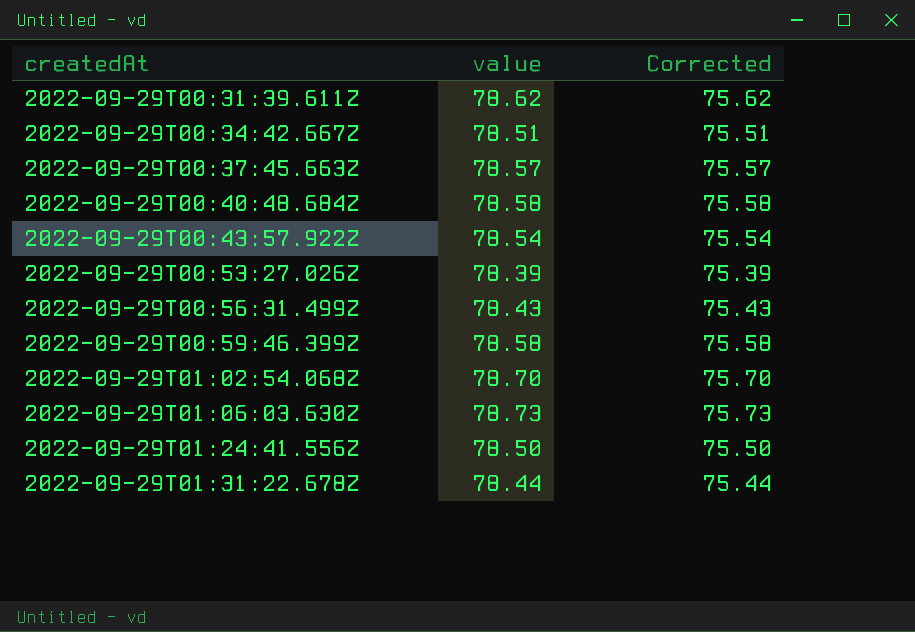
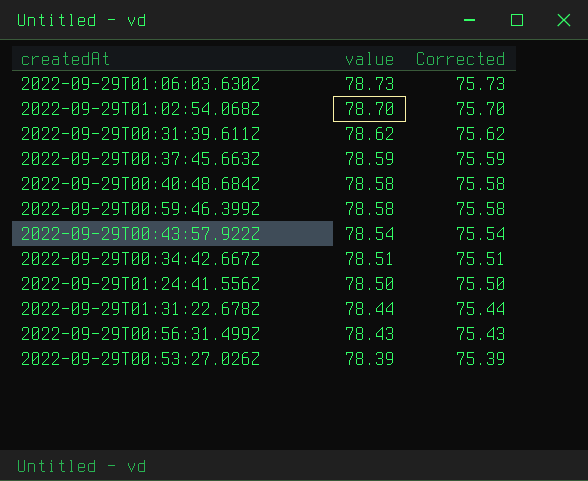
row order: createdAt ascending -> value descending
2022-09-29T00:37:45.663Z | value: 78.57 -> 78.59
2022-09-29T00:37:45.663Z | Corrected: 75.57 -> 75.59

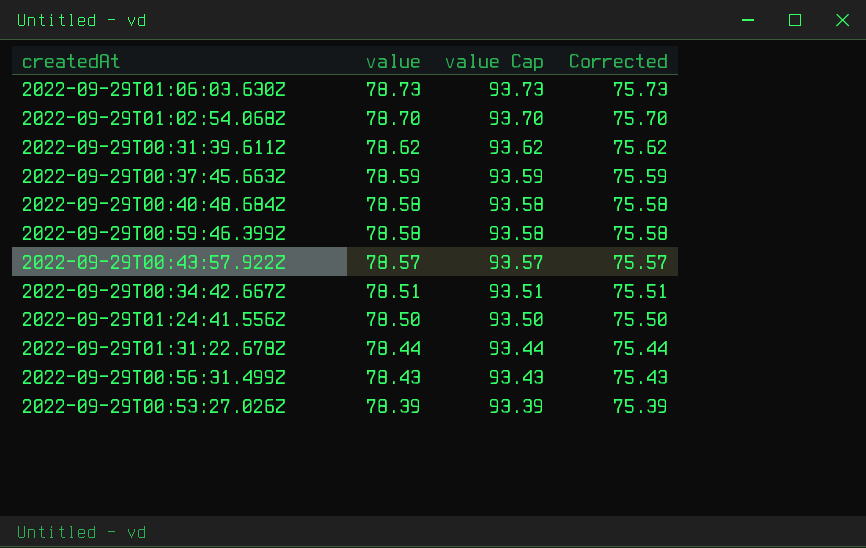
column value Cap | formula: none -> [value] + 15
2022-09-29T00:43:57.922Z | value: 78.54 -> 78.57
2022-09-29T00:43:57.922Z | Corrected: 75.54 -> 75.57

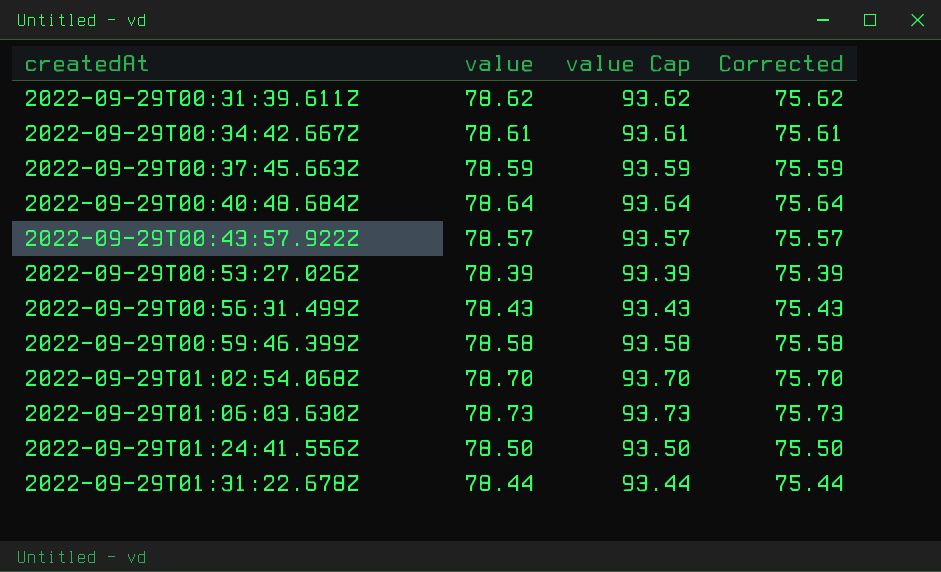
row order: value descending -> createdAt ascending
2022-09-29T00:34:42.667Z | value: 78.51 -> 78.61
2022-09-29T00:34:42.667Z | value Cap: 93.51 -> 93.61
2022-09-29T00:34:42.667Z | Corrected: 75.51 -> 75.61
2022-09-29T00:40:48.684Z | value: 78.58 -> 78.64
2022-09-29T00:40:48.684Z | value Cap: 93.58 -> 93.64
2022-09-29T00:40:48.684Z | Corrected: 75.58 -> 75.64

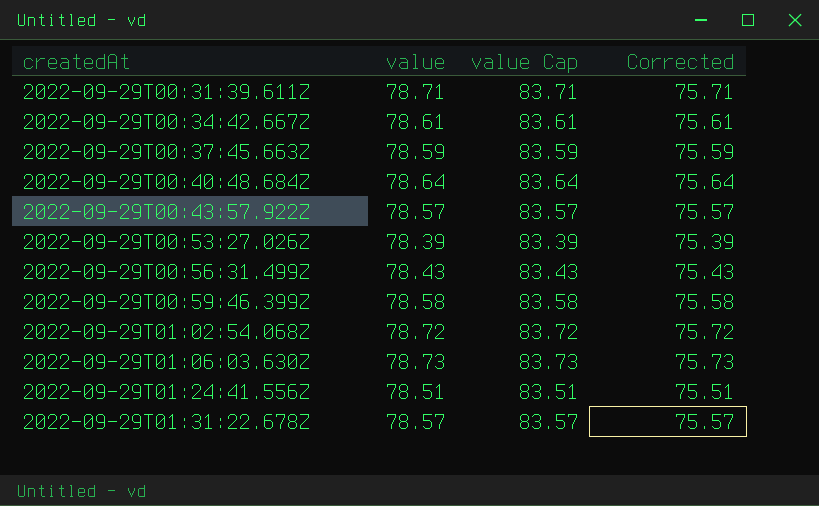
column value Cap | formula: [value] + 15 -> [value] + 5
2022-09-29T00:31:39.611Z | value: 78.62 -> 78.71
2022-09-29T00:31:39.611Z | Corrected: 75.62 -> 75.71
2022-09-29T01:02:54.068Z | value: 78.70 -> 78.72
2022-09-29T01:02:54.068Z | Corrected: 75.70 -> 75.72
2022-09-29T01:24:41.556Z | value: 78.50 -> 78.51
2022-09-29T01:24:41.556Z | Corrected: 75.50 -> 75.51
2022-09-29T01:31:22.678Z | value: 78.44 -> 78.57
2022-09-29T01:31:22.678Z | Corrected: 75.44 -> 75.57

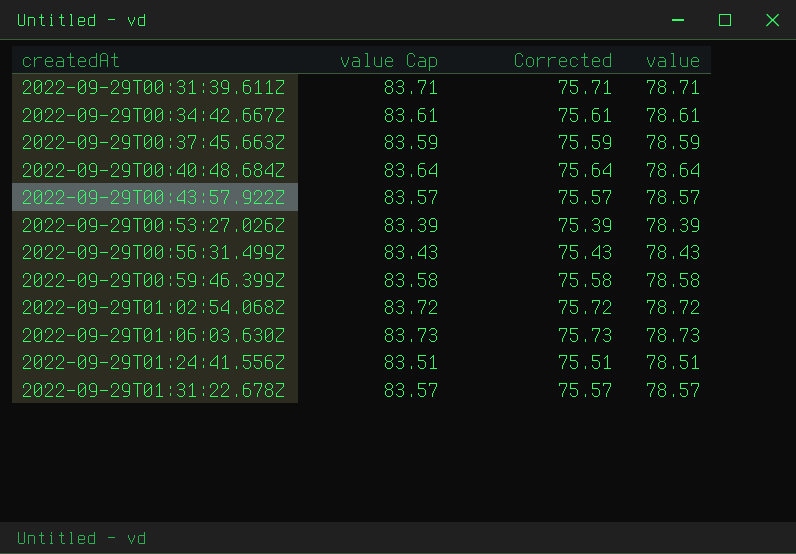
column value | position: 2 -> 4

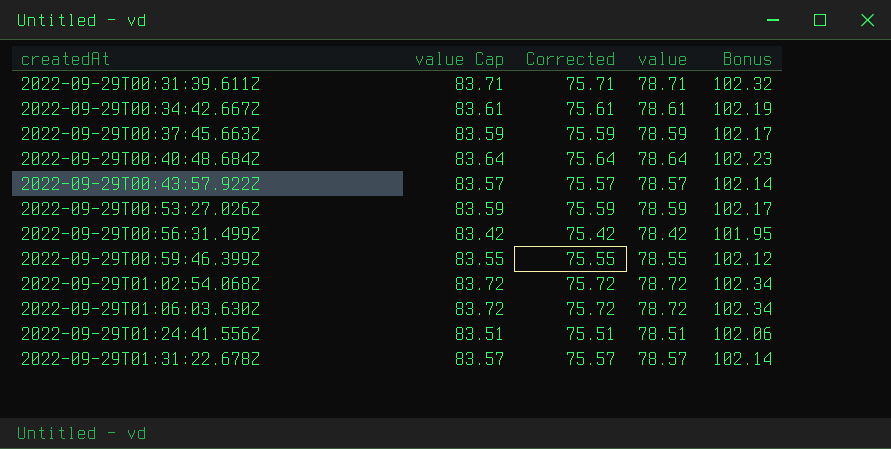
column Bonus | formula: none -> [value] * 1.3
2022-09-29T00:53:27.026Z | value Cap: 83.39 -> 83.59
2022-09-29T00:53:27.026Z | Corrected: 75.39 -> 75.59
2022-09-29T00:53:27.026Z | value: 78.39 -> 78.59
2022-09-29T00:56:31.499Z | value Cap: 83.43 -> 83.42
2022-09-29T00:56:31.499Z | Corrected: 75.43 -> 75.42
2022-09-29T00:56:31.499Z | value: 78.43 -> 78.42
2022-09-29T00:59:46.399Z | value Cap: 83.58 -> 83.55
2022-09-29T00:59:46.399Z | Corrected: 75.58 -> 75.55
2022-09-29T00:59:46.399Z | value: 78.58 -> 78.55
2022-09-29T01:06:03.630Z | value Cap: 83.73 -> 83.72
2022-09-29T01:06:03.630Z | Corrected: 75.73 -> 75.72
2022-09-29T01:06:03.630Z | value: 78.73 -> 78.72

